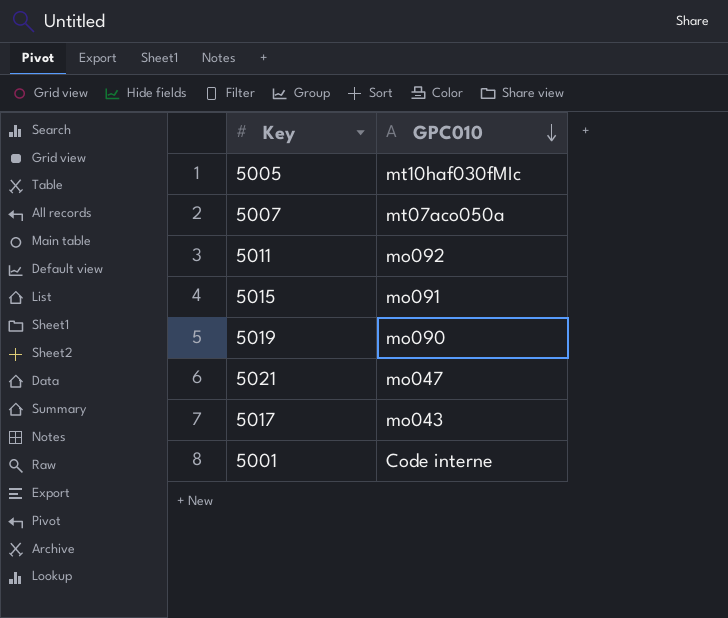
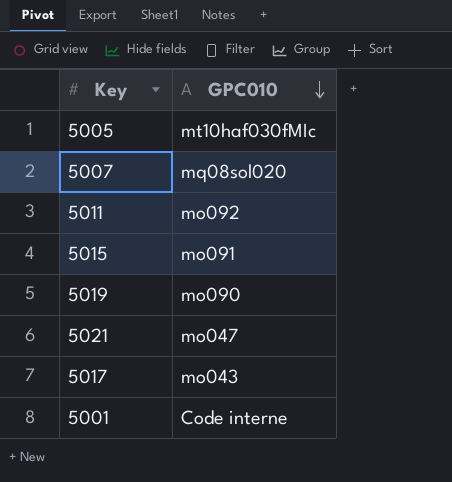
5007 | GPC010: mt07aco050a -> mq08sol020

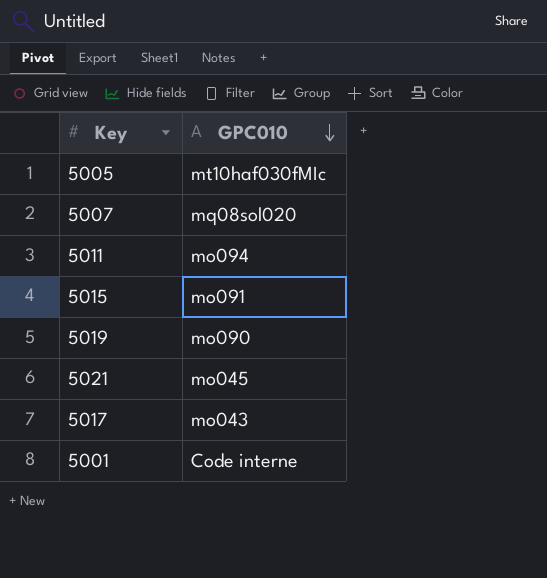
5011 | GPC010: mo092 -> mo094
5021 | GPC010: mo047 -> mo045

